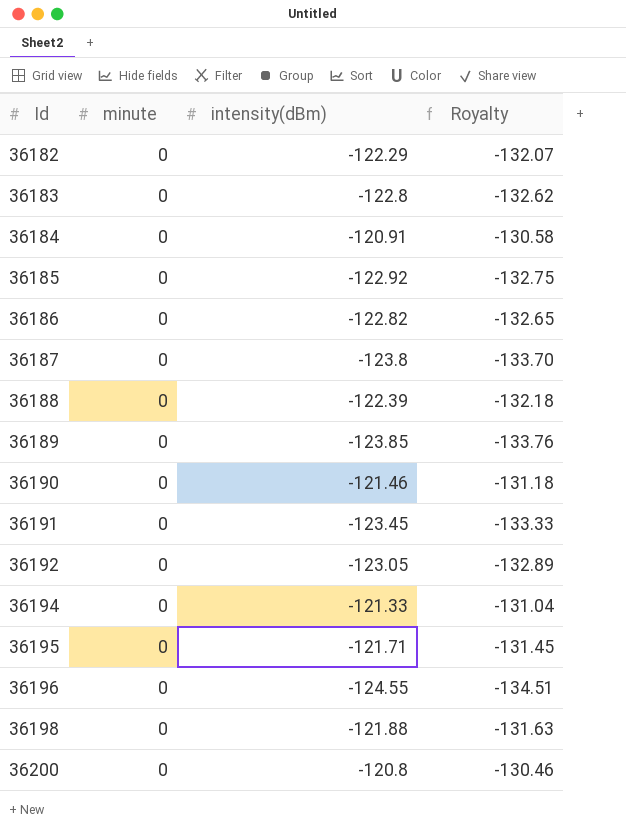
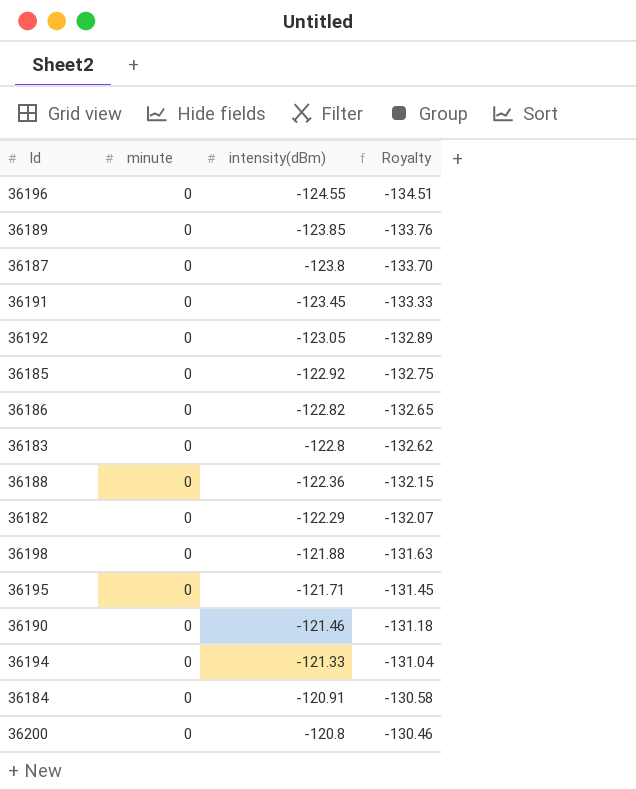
row order: Id ascending -> intensity(dBm) ascending
36188 | intensity(dBm): -122.39 -> -122.36
36188 | Royalty: -132.18 -> -132.15

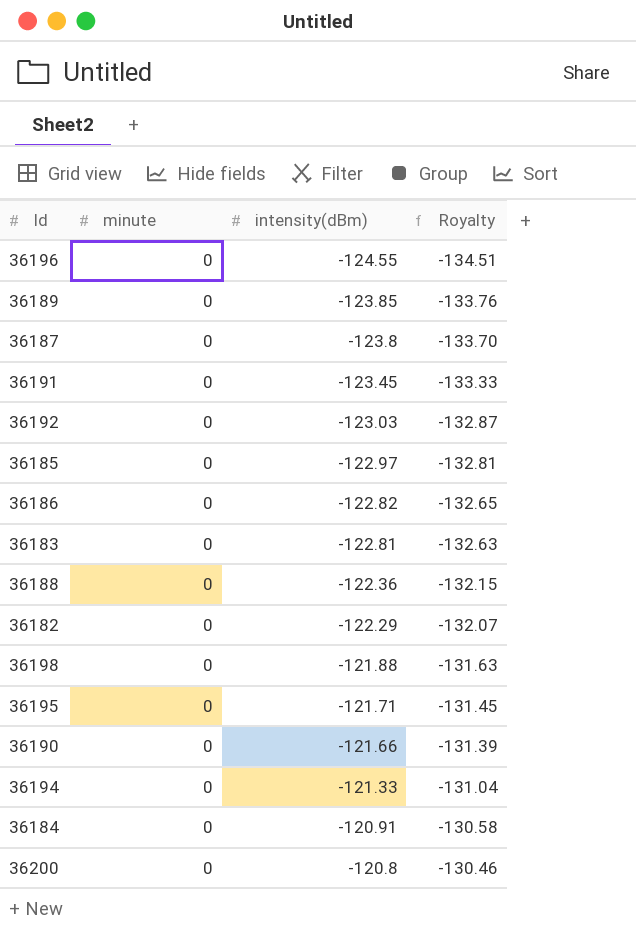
36192 | intensity(dBm): -123.05 -> -123.03
36192 | Royalty: -132.89 -> -132.87
36185 | intensity(dBm): -122.92 -> -122.97
36185 | Royalty: -132.75 -> -132.81
36183 | intensity(dBm): -122.8 -> -122.81
36183 | Royalty: -132.62 -> -132.63
36190 | intensity(dBm): -121.46 -> -121.66
36190 | Royalty: -131.18 -> -131.39

